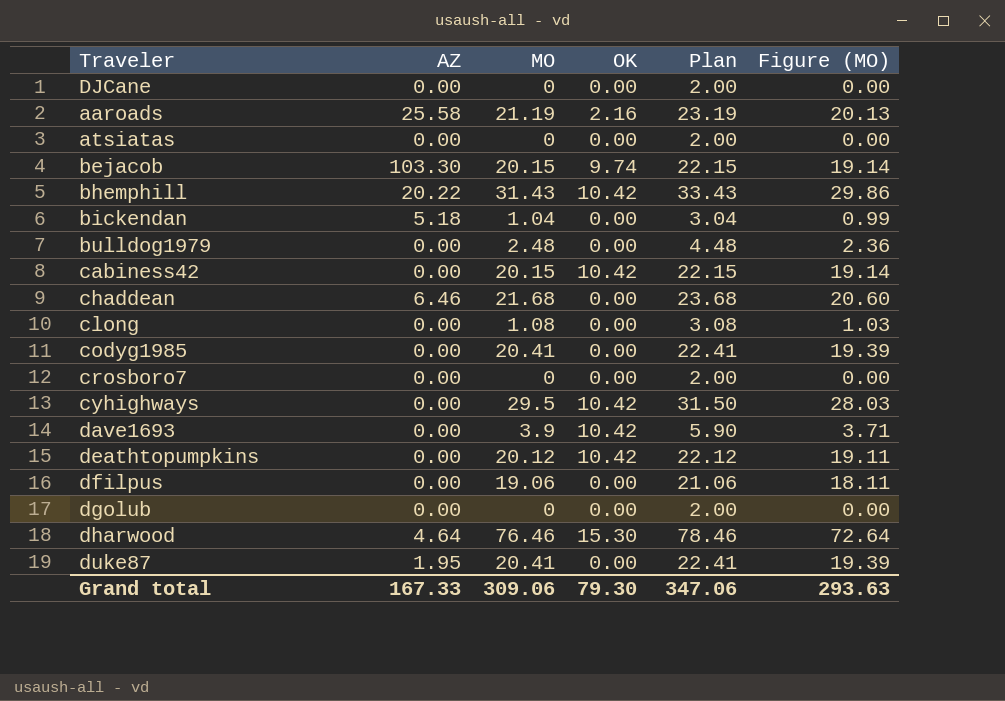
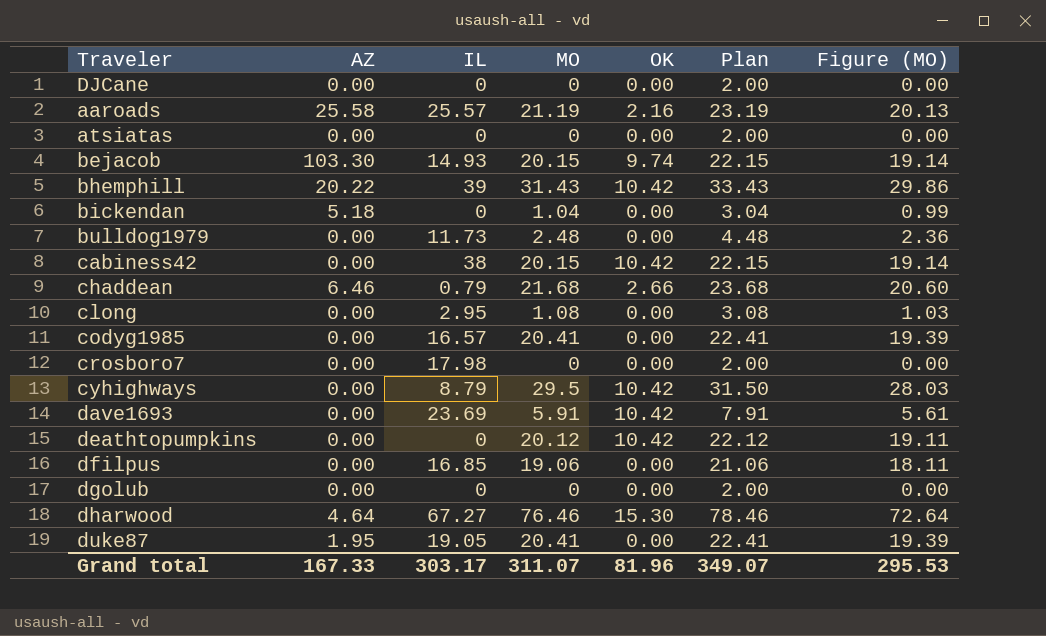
column IL | position: none -> 3
chaddean | OK: 0.00 -> 2.66
dave1693 | MO: 3.9 -> 5.91
dave1693 | Plan: 5.90 -> 7.91
dave1693 | Figure (MO): 3.71 -> 5.61
Grand total | MO: 309.06 -> 311.07
Grand total | OK: 79.30 -> 81.96
Grand total | Plan: 347.06 -> 349.07
Grand total | Figure (MO): 293.63 -> 295.53

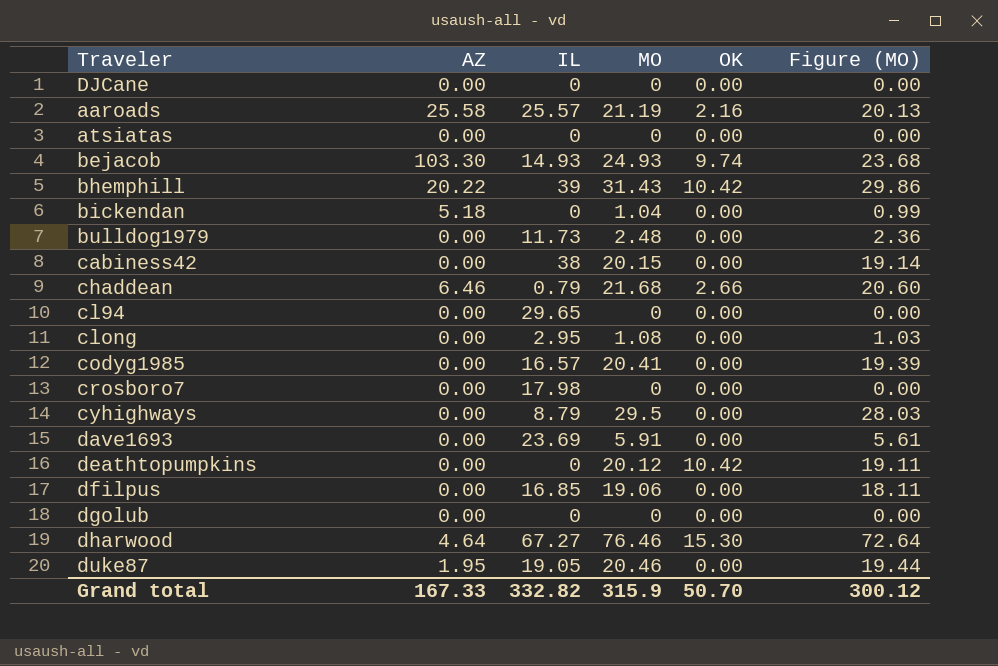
column Plan | formula: [MO] + 2 -> none
bejacob | MO: 20.15 -> 24.93
bejacob | Figure (MO): 19.14 -> 23.68
cabiness42 | OK: 10.42 -> 0.00
row cl94: none -> 0.00 | 29.65 | 0 | 0.00 | 0.00
cyhighways | OK: 10.42 -> 0.00
dave1693 | OK: 10.42 -> 0.00
duke87 | MO: 20.41 -> 20.46
duke87 | Figure (MO): 19.39 -> 19.44
Grand total | IL: 303.17 -> 332.82
Grand total | MO: 311.07 -> 315.9
Grand total | OK: 81.96 -> 50.70
Grand total | Figure (MO): 295.53 -> 300.12

